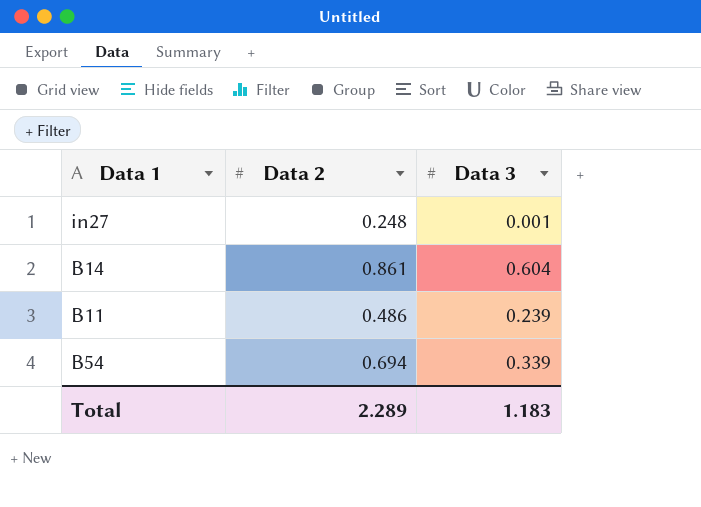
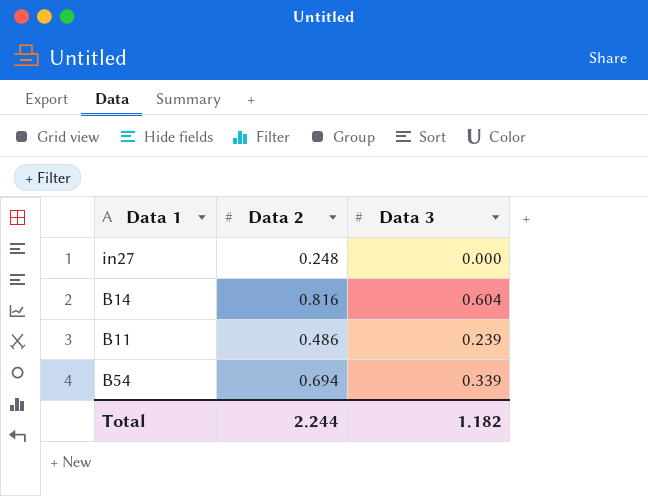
in27 | Data 3: 0.001 -> 0.000
B14 | Data 2: 0.861 -> 0.816
Total | Data 2: 2.289 -> 2.244
Total | Data 3: 1.183 -> 1.182

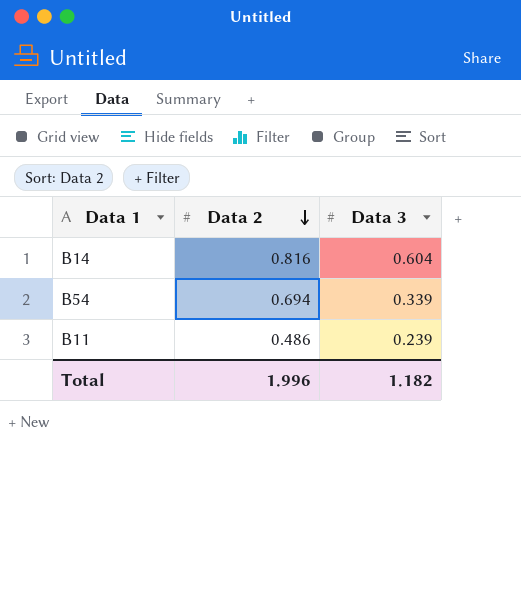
row order: none -> Data 2 descending
row in27: 0.248 | 0.000 -> none
Total | Data 2: 2.244 -> 1.996

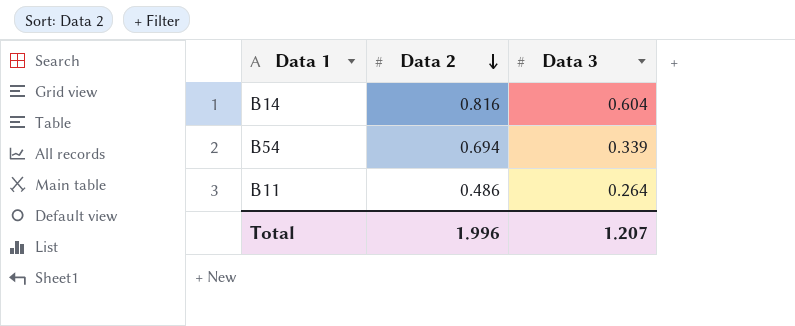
B11 | Data 3: 0.239 -> 0.264
Total | Data 3: 1.182 -> 1.207

